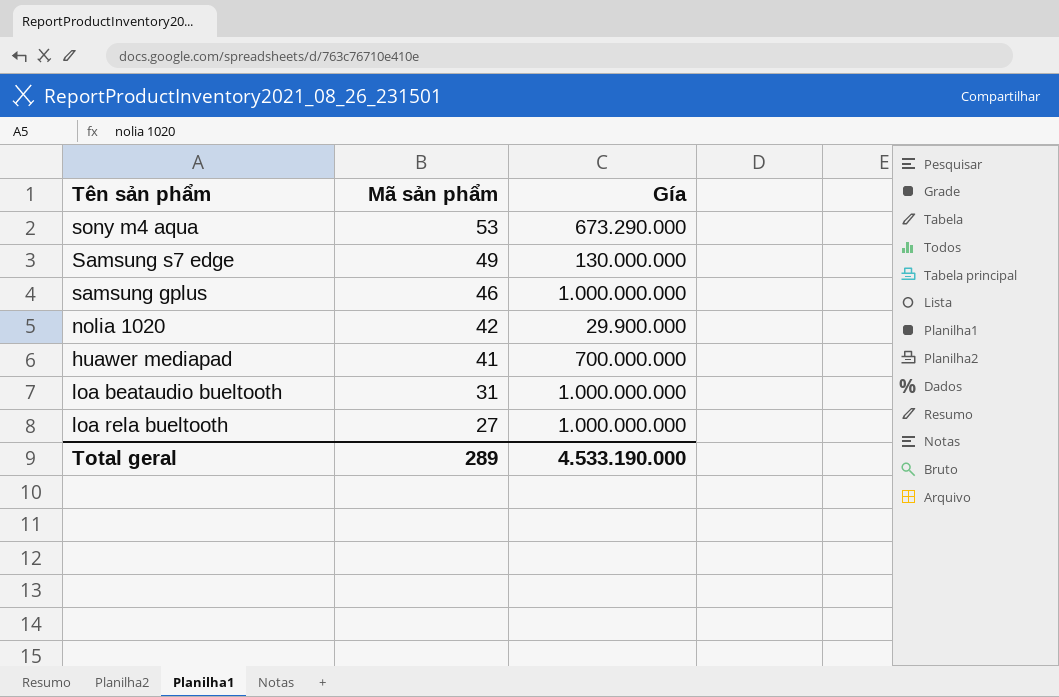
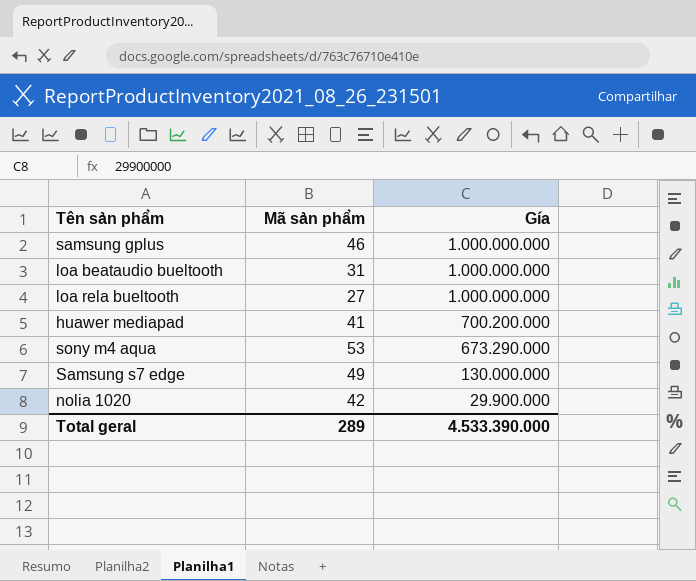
row order: Mã sản phẩm descending -> Gía descending
huawer mediapad | Gía: 700.000.000 -> 700.200.000
Total geral | Gía: 4.533.190.000 -> 4.533.390.000

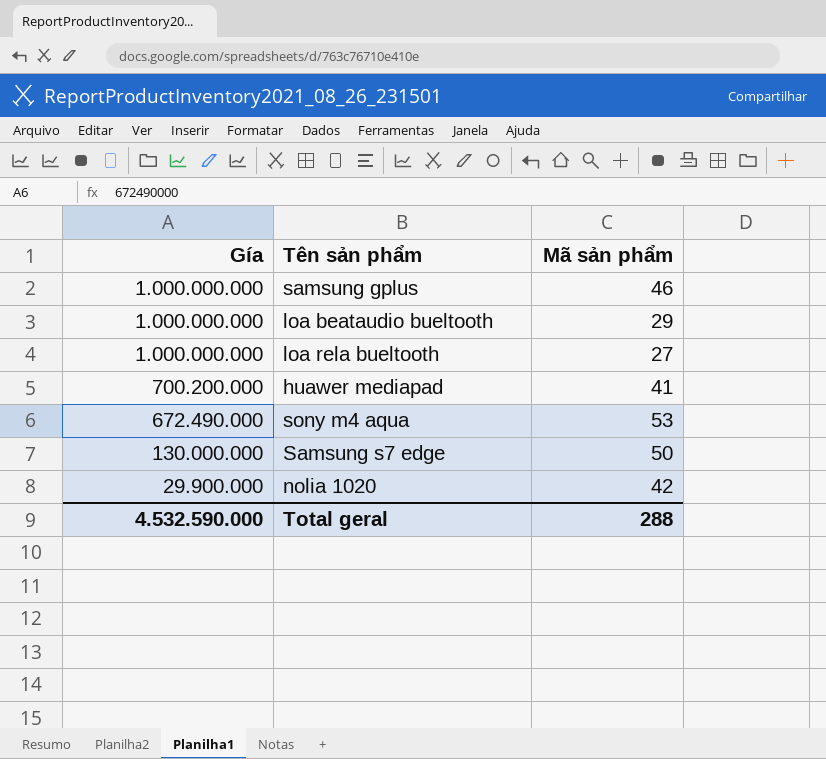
column Gía | position: 3 -> 1
loa beataudio bueltooth | Mã sản phẩm: 31 -> 29
sony m4 aqua | Gía: 673.290.000 -> 672.490.000
Samsung s7 edge | Mã sản phẩm: 49 -> 50
Total geral | Gía: 4.533.390.000 -> 4.532.590.000
Total geral | Mã sản phẩm: 289 -> 288

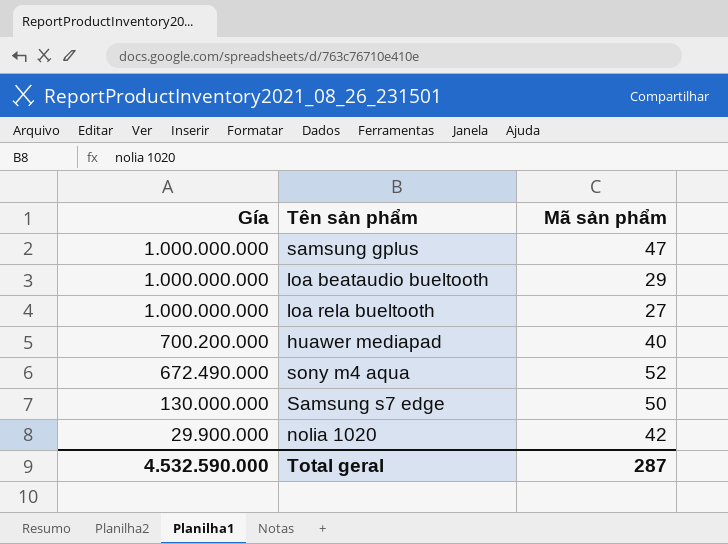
samsung gplus | Mã sản phẩm: 46 -> 47
huawer mediapad | Mã sản phẩm: 41 -> 40
sony m4 aqua | Mã sản phẩm: 53 -> 52
Total geral | Mã sản phẩm: 288 -> 287

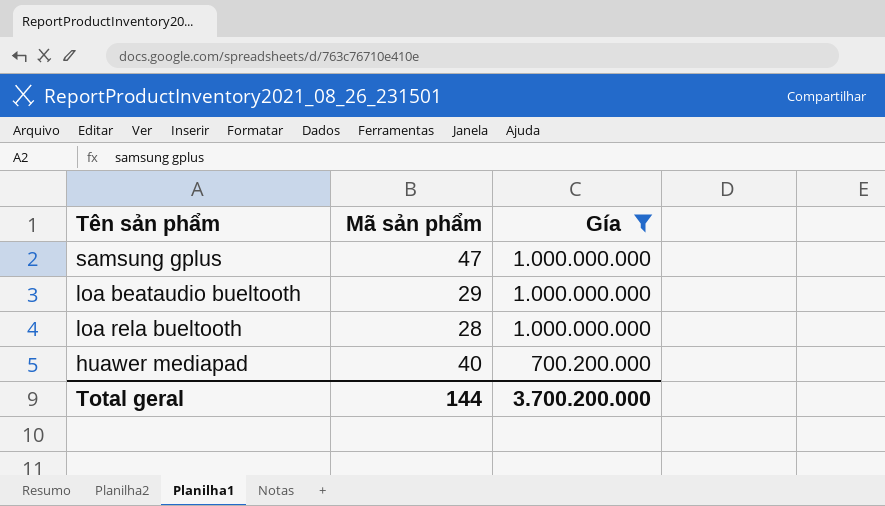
filter: none -> Gía >= 700.200.000
column Gía | position: 1 -> 3
loa rela bueltooth | Mã sản phẩm: 27 -> 28
Total geral | Mã sản phẩm: 287 -> 144
Total geral | Gía: 4.532.590.000 -> 3.700.200.000

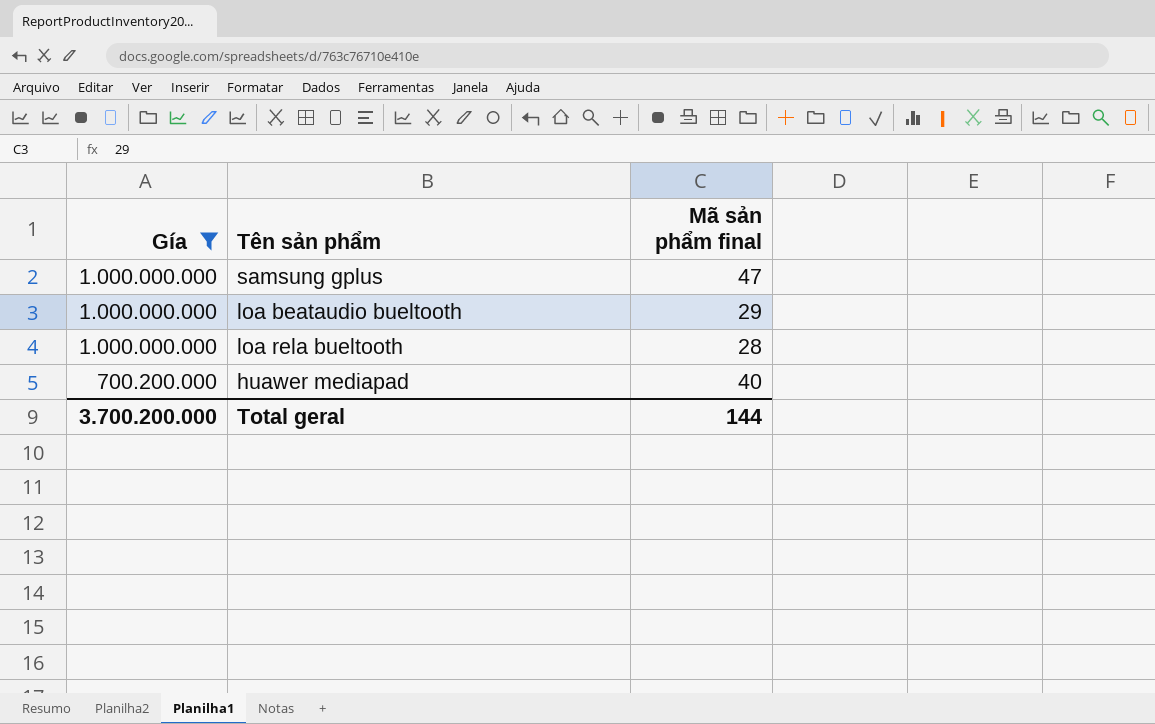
column Gía | position: 3 -> 1
column name: Mã sản phẩm -> Mã sản phẩm final

